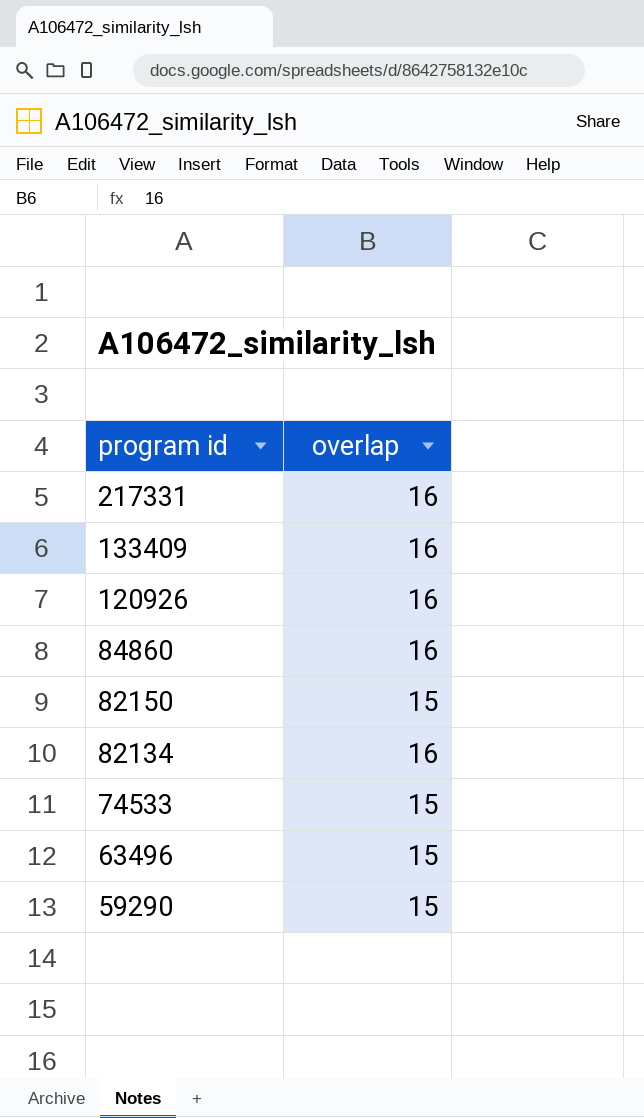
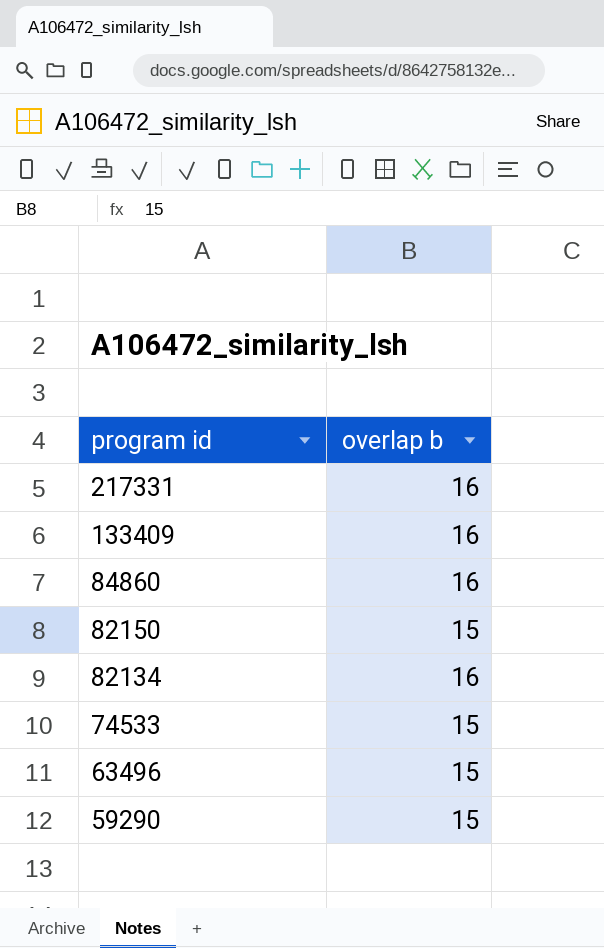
column name: overlap -> overlap b
row 120926: 16 -> none

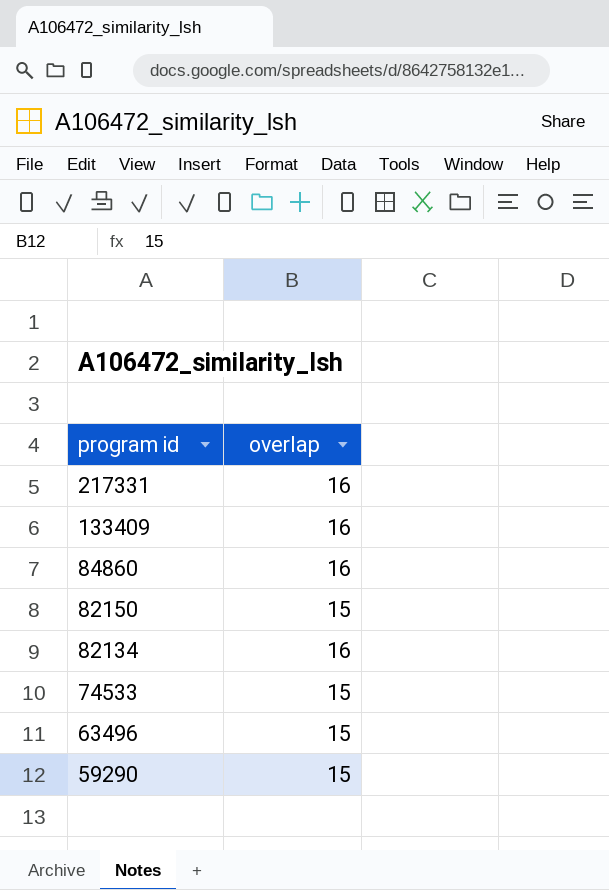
column name: overlap b -> overlap

